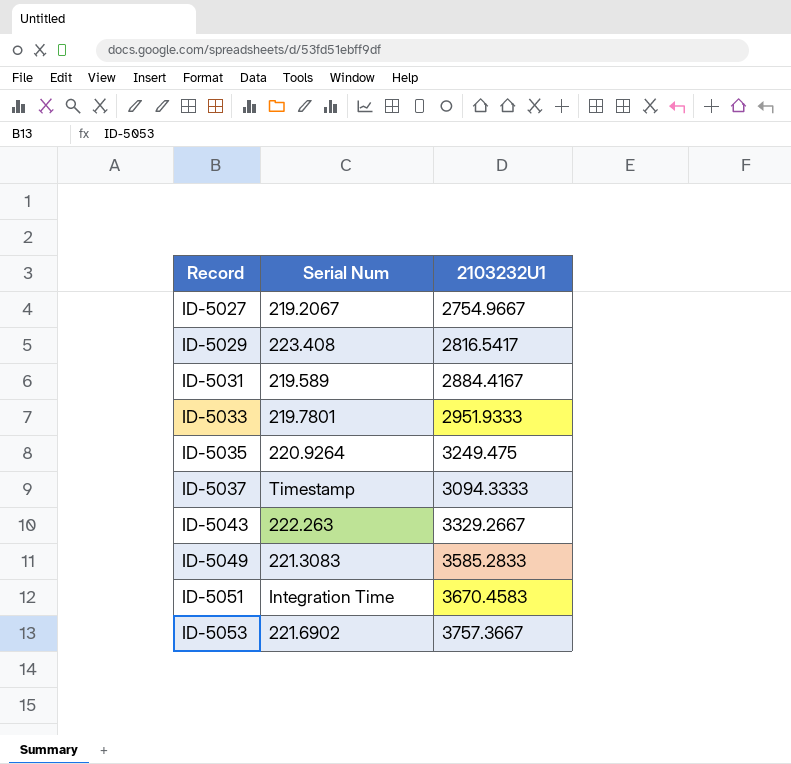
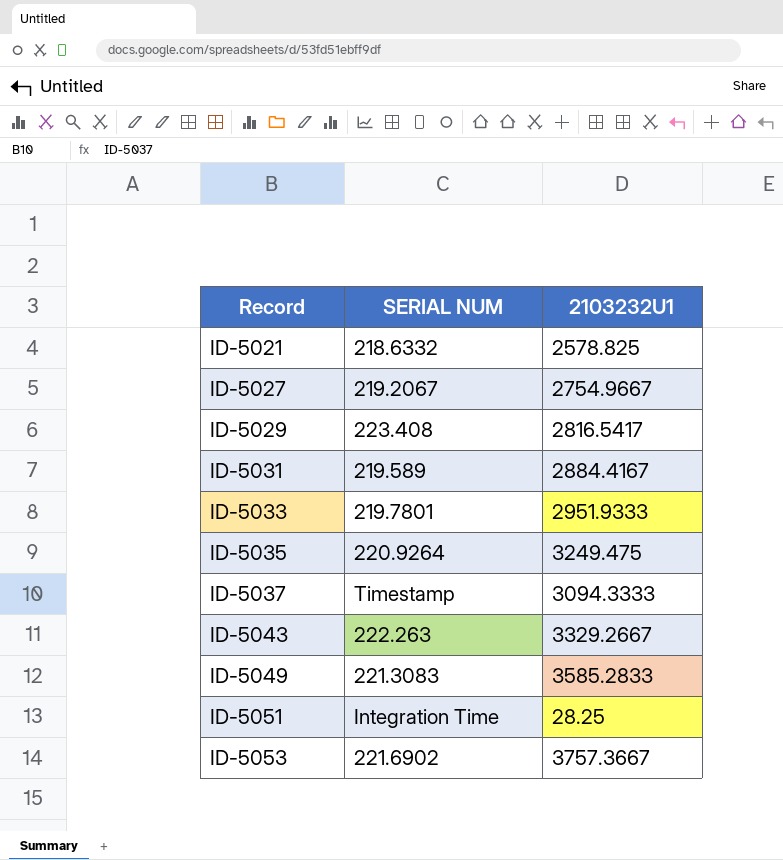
column name: Serial Num -> SERIAL NUM
row ID-5021: none -> 218.6332 | 2578.825
ID-5051 | 2103232U1: 3670.4583 -> 28.25

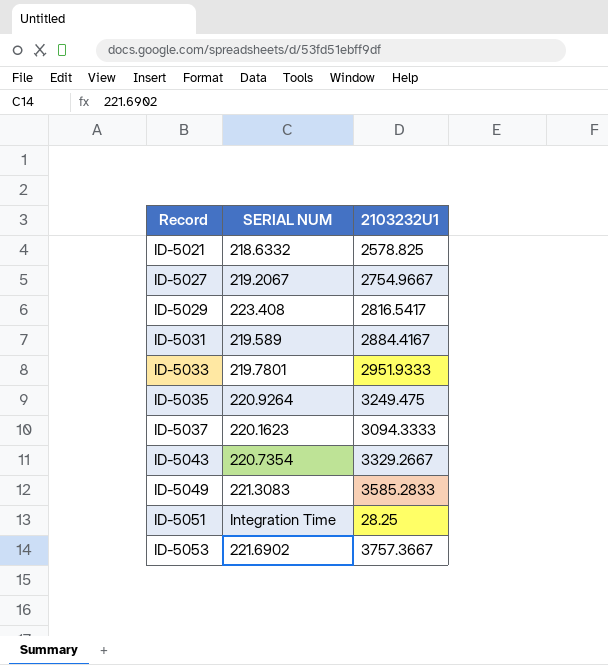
ID-5037 | SERIAL NUM: Timestamp -> 220.1623
ID-5043 | SERIAL NUM: 222.263 -> 220.7354

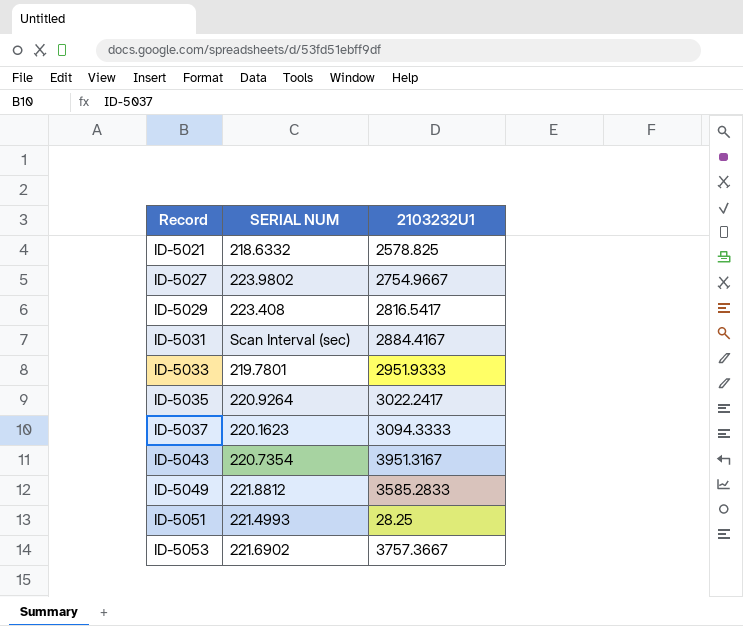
ID-5027 | SERIAL NUM: 219.2067 -> 223.9802
ID-5031 | SERIAL NUM: 219.589 -> Scan Interval (sec)
ID-5035 | 2103232U1: 3249.475 -> 3022.2417
ID-5043 | 2103232U1: 3329.2667 -> 3951.3167
ID-5049 | SERIAL NUM: 221.3083 -> 221.8812
ID-5051 | SERIAL NUM: Integration Time -> 221.4993

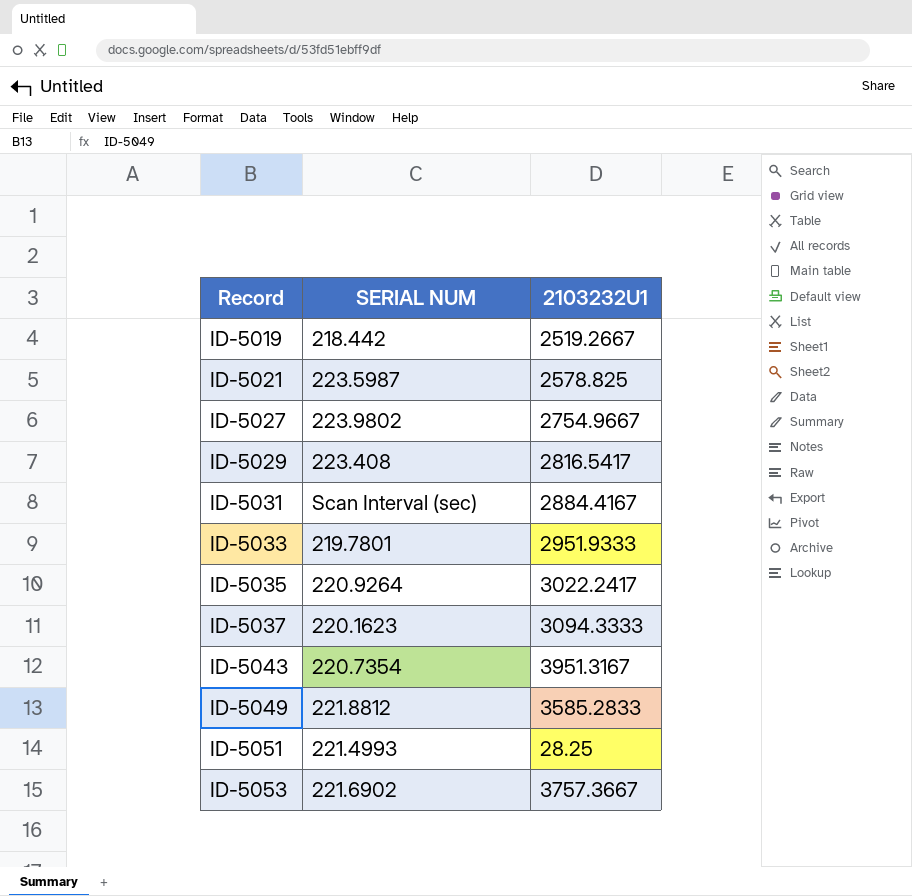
row ID-5019: none -> 218.442 | 2519.2667
ID-5021 | SERIAL NUM: 218.6332 -> 223.5987

